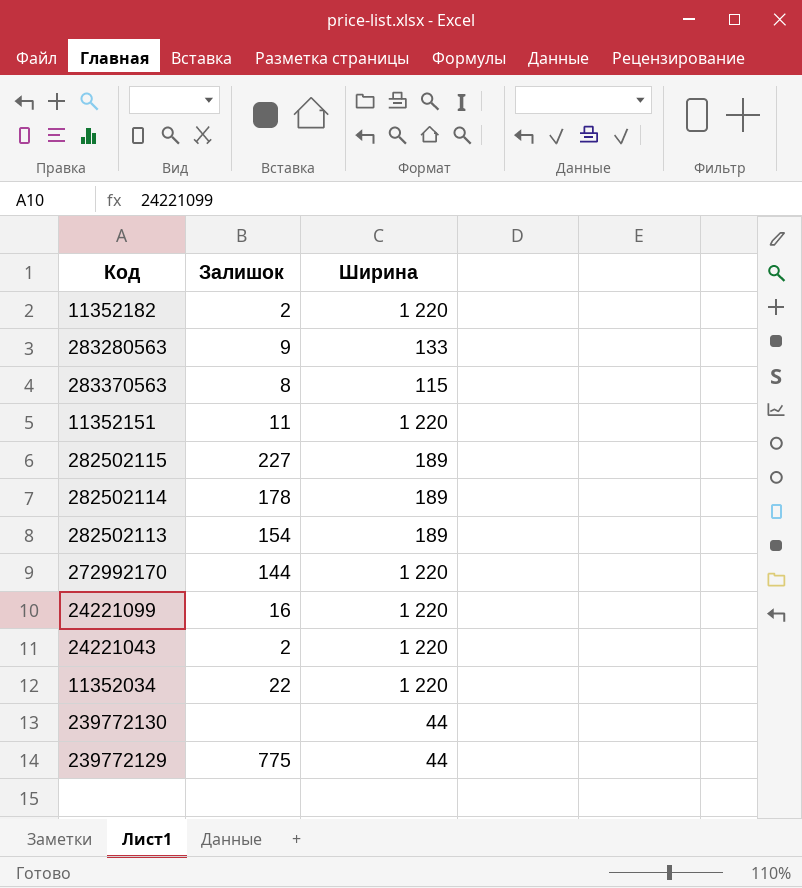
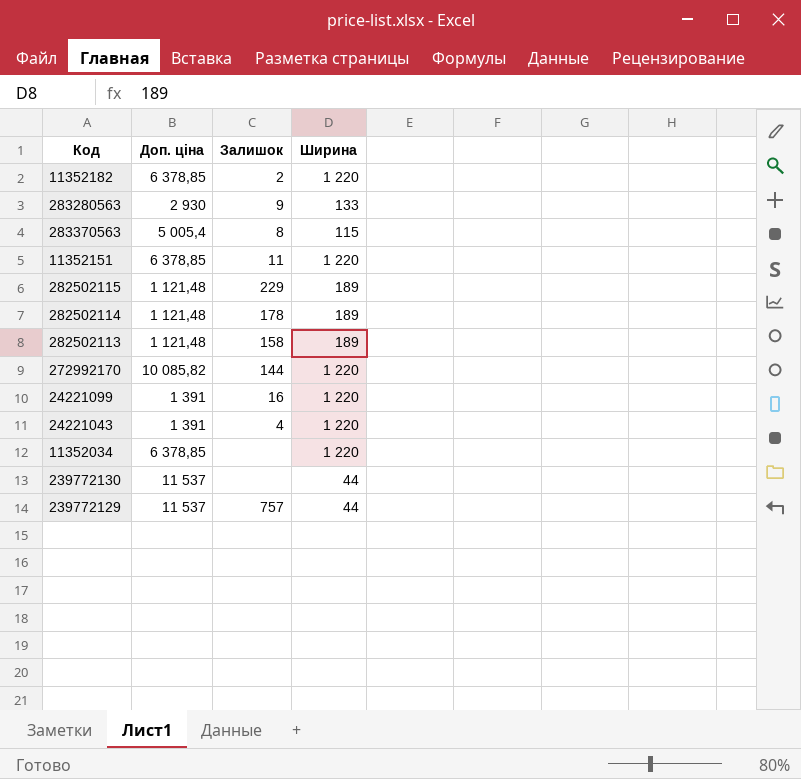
column Доп. ціна | position: none -> 2
282502115 | Залишок: 227 -> 229
282502113 | Залишок: 154 -> 158
24221043 | Залишок: 2 -> 4
11352034 | Залишок: 22 -> none
239772129 | Залишок: 775 -> 757

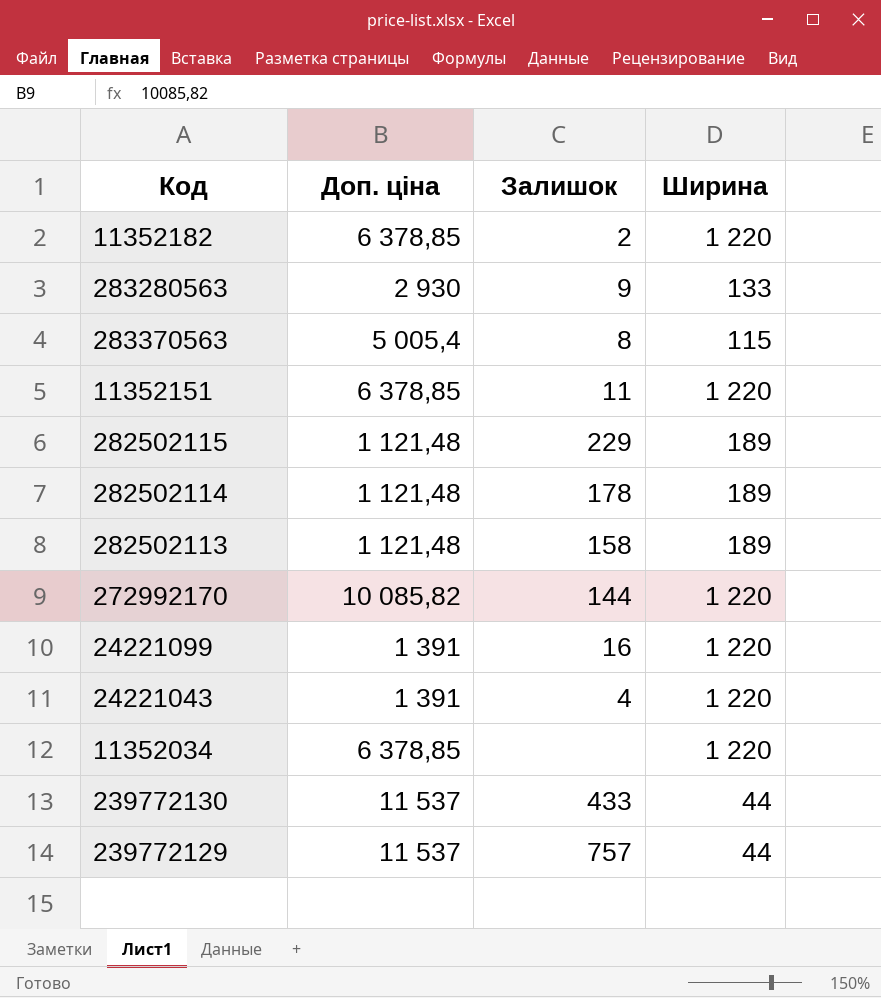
239772130 | Залишок: none -> 433

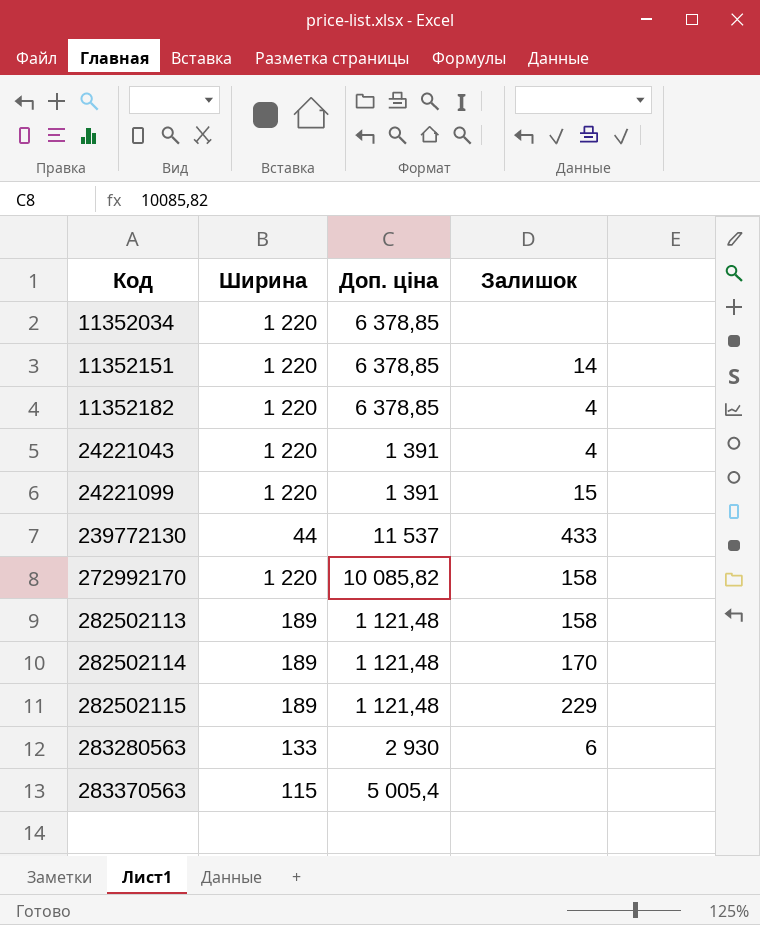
row order: none -> Код ascending
column Ширина | position: 4 -> 2
row 239772129: 11 537 | 757 | 44 -> none
11352151 | Залишок: 11 -> 14
11352182 | Залишок: 2 -> 4
24221099 | Залишок: 16 -> 15
272992170 | Залишок: 144 -> 158
282502114 | Залишок: 178 -> 170
283280563 | Залишок: 9 -> 6
283370563 | Залишок: 8 -> none

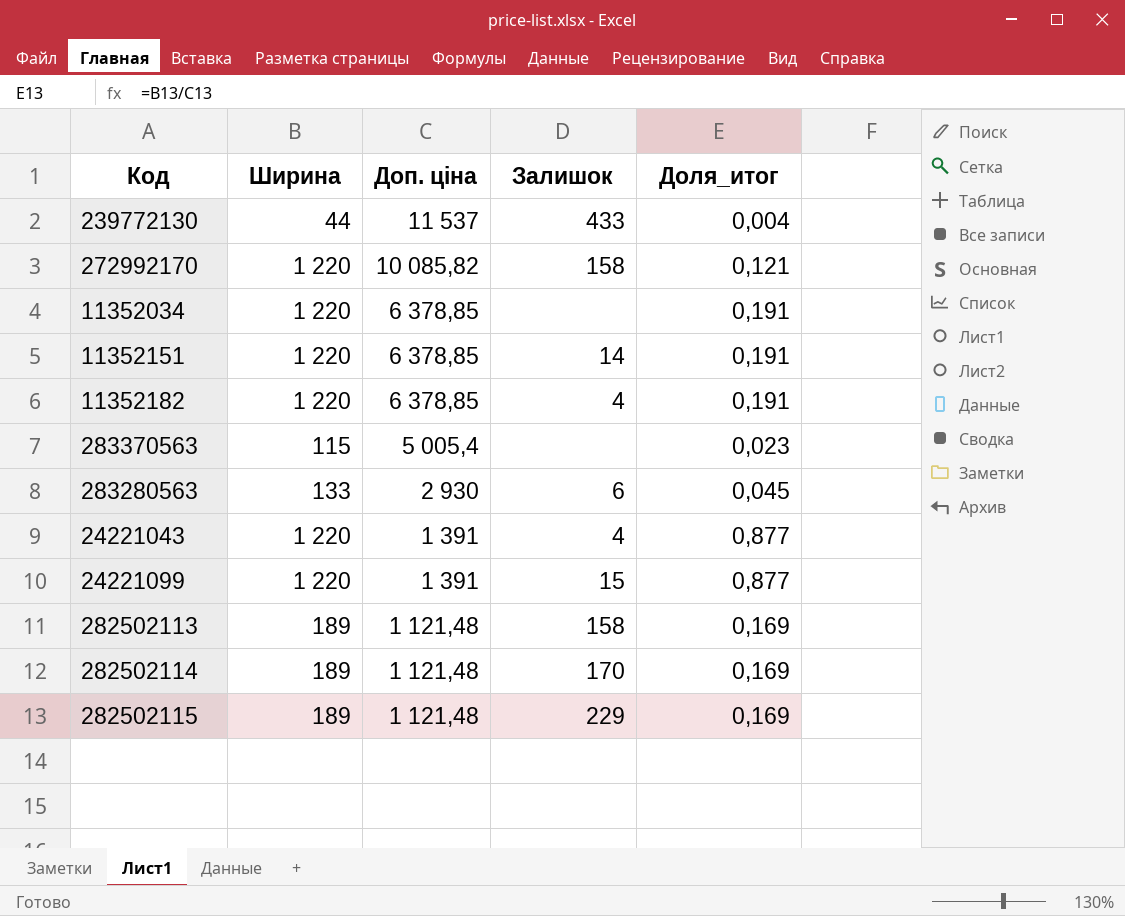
row order: Код ascending -> Доп. ціна descending
column Доля_итог | formula: none -> [Ширина] / [Доп. ціна]

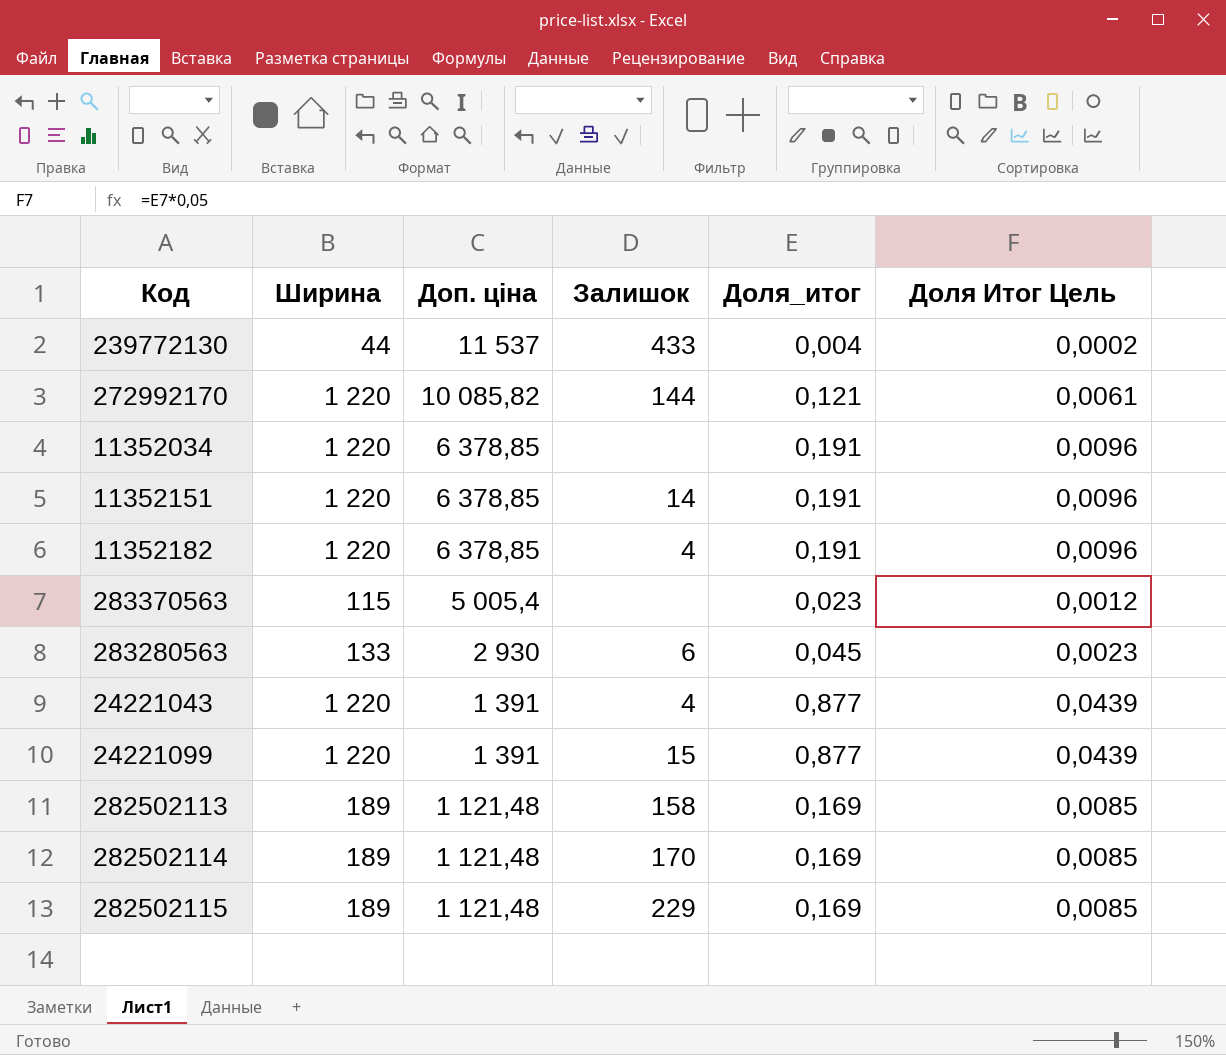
column Доля Итог Цель | formula: none -> [Доля_итог] * 0,05
272992170 | Залишок: 158 -> 144

